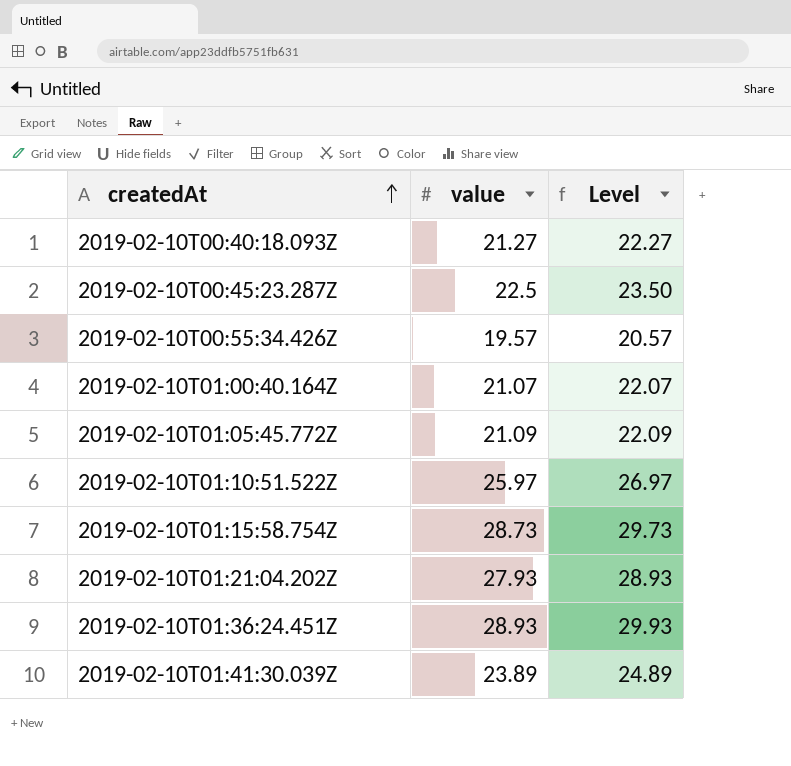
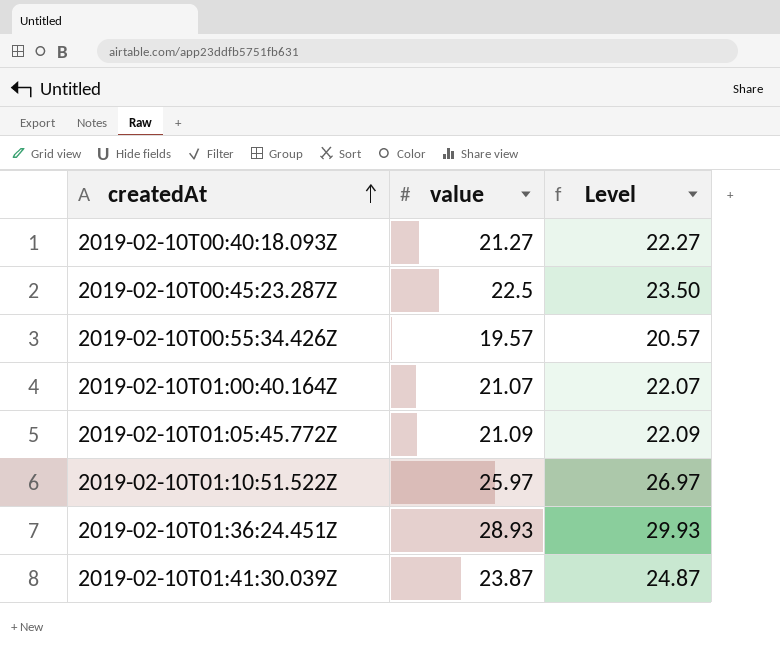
row 2019-02-10T01:15:58.754Z: 28.73 | 29.73 -> none
row 2019-02-10T01:21:04.202Z: 27.93 | 28.93 -> none
2019-02-10T01:41:30.039Z | value: 23.89 -> 23.87
2019-02-10T01:41:30.039Z | Level: 24.89 -> 24.87

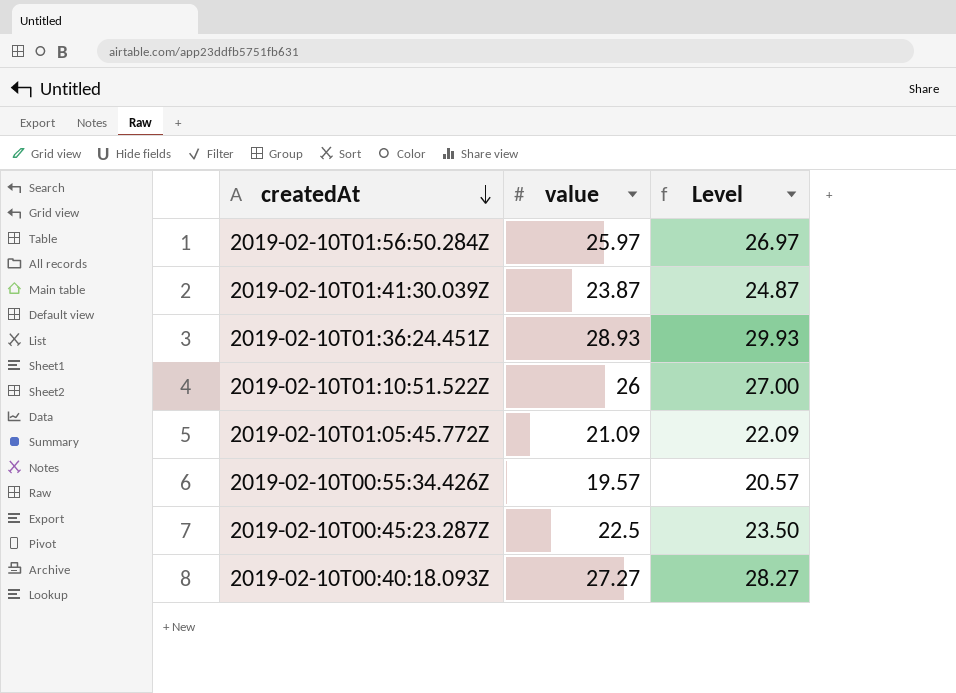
row order: createdAt ascending -> createdAt descending
row 2019-02-10T01:00:40.164Z: 21.07 | 22.07 -> none
row 2019-02-10T01:56:50.284Z: none -> 25.97 | 26.97
2019-02-10T01:10:51.522Z | value: 25.97 -> 26
2019-02-10T01:10:51.522Z | Level: 26.97 -> 27.00
2019-02-10T00:40:18.093Z | value: 21.27 -> 27.27
2019-02-10T00:40:18.093Z | Level: 22.27 -> 28.27

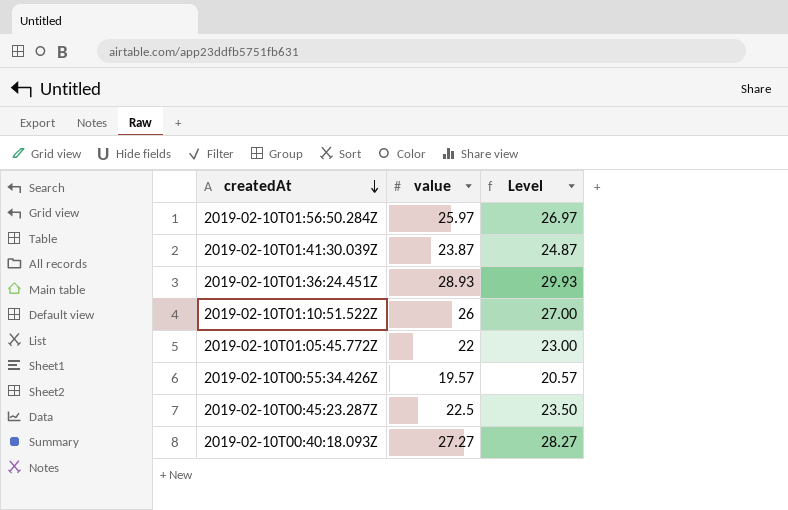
2019-02-10T01:05:45.772Z | value: 21.09 -> 22
2019-02-10T01:05:45.772Z | Level: 22.09 -> 23.00

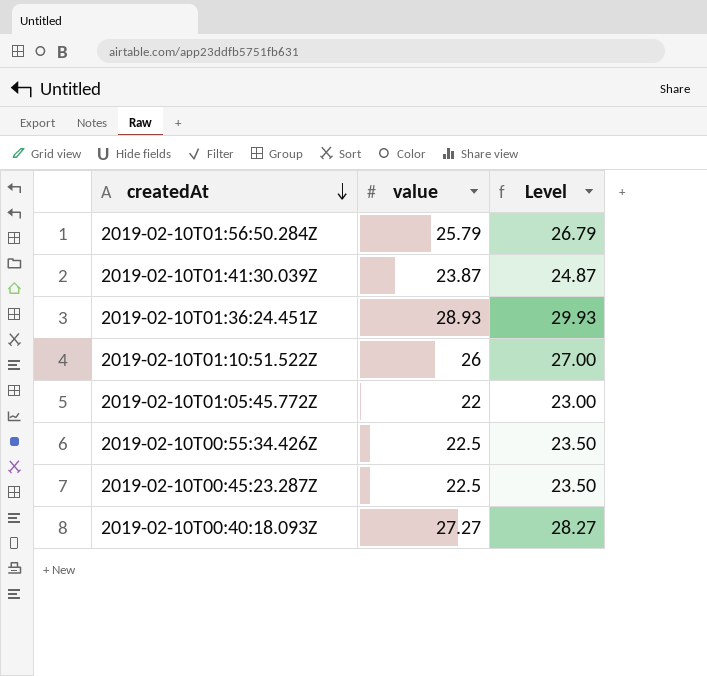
2019-02-10T01:56:50.284Z | value: 25.97 -> 25.79
2019-02-10T01:56:50.284Z | Level: 26.97 -> 26.79
2019-02-10T00:55:34.426Z | value: 19.57 -> 22.5
2019-02-10T00:55:34.426Z | Level: 20.57 -> 23.50

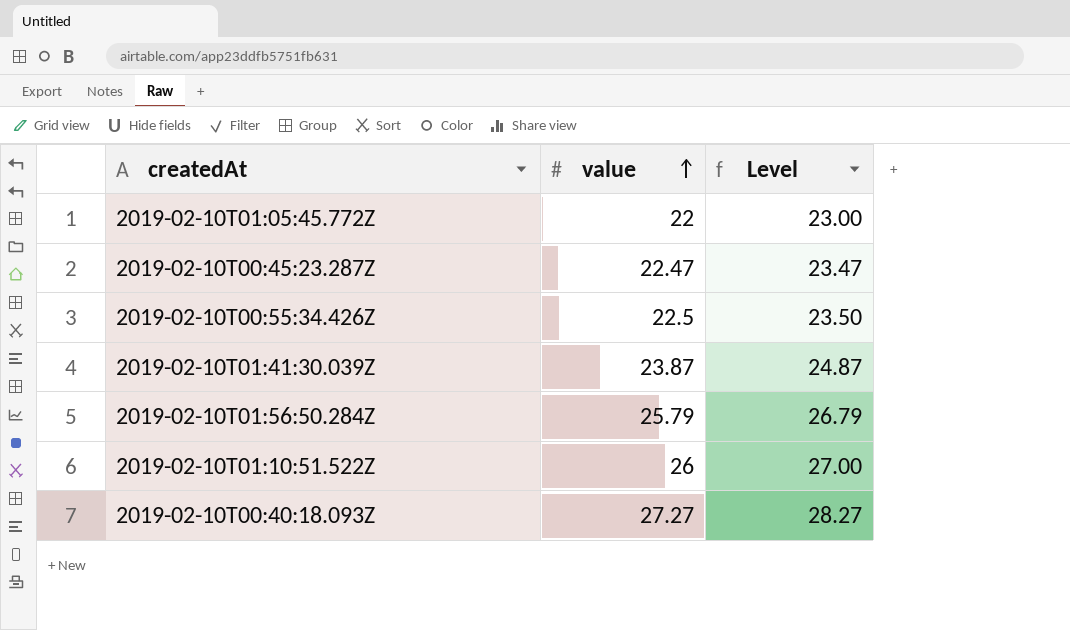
row order: createdAt descending -> value ascending
row 2019-02-10T01:36:24.451Z: 28.93 | 29.93 -> none
2019-02-10T00:45:23.287Z | value: 22.5 -> 22.47
2019-02-10T00:45:23.287Z | Level: 23.50 -> 23.47

